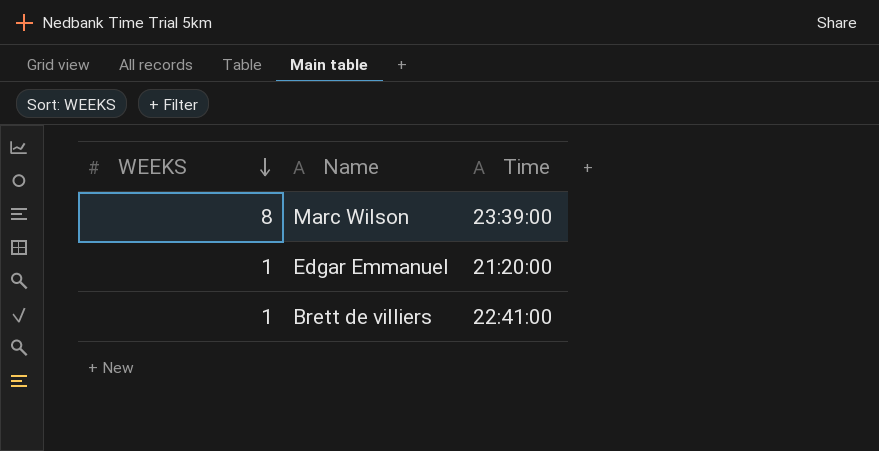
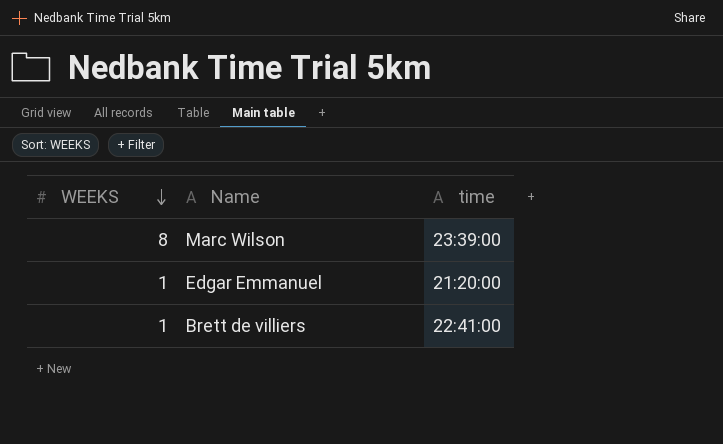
column name: Time -> time

